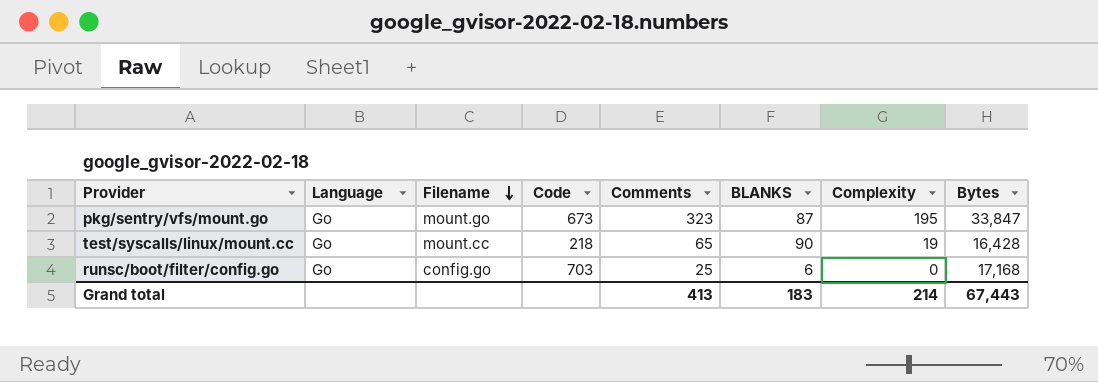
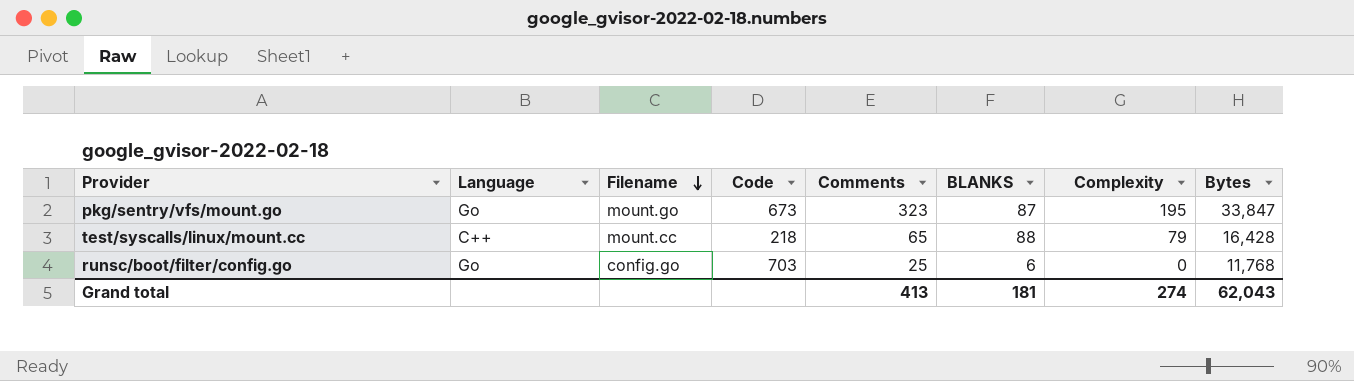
test/syscalls/linux/mount.cc | Language: Go -> C++
test/syscalls/linux/mount.cc | BLANKS: 90 -> 88
test/syscalls/linux/mount.cc | Complexity: 19 -> 79
runsc/boot/filter/config.go | Bytes: 17,168 -> 11,768
Grand total | BLANKS: 183 -> 181
Grand total | Complexity: 214 -> 274
Grand total | Bytes: 67,443 -> 62,043

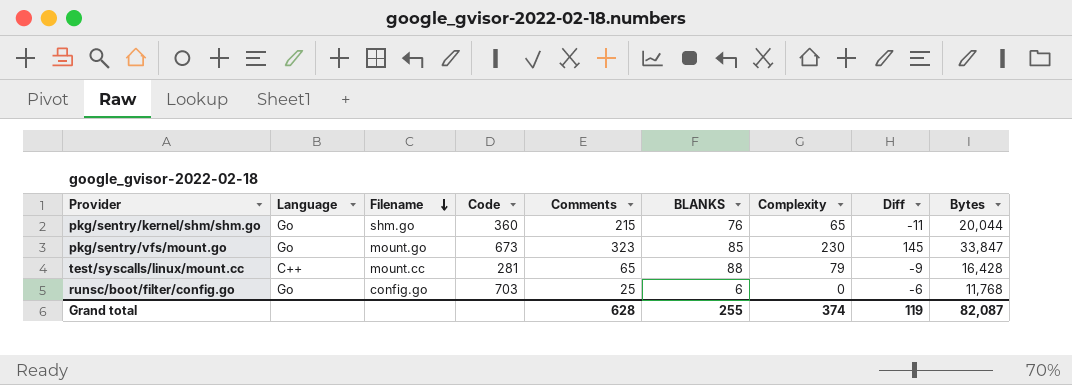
column Diff | formula: none -> [Complexity] - [BLANKS]
row pkg/sentry/kernel/shm/shm.go: none -> Go | shm.go | 360 | 215 | 76 | 65 | -11 | 20,044
pkg/sentry/vfs/mount.go | BLANKS: 87 -> 85
pkg/sentry/vfs/mount.go | Complexity: 195 -> 230
test/syscalls/linux/mount.cc | Code: 218 -> 281
Grand total | Comments: 413 -> 628
Grand total | BLANKS: 181 -> 255
Grand total | Complexity: 274 -> 374
Grand total | Bytes: 62,043 -> 82,087

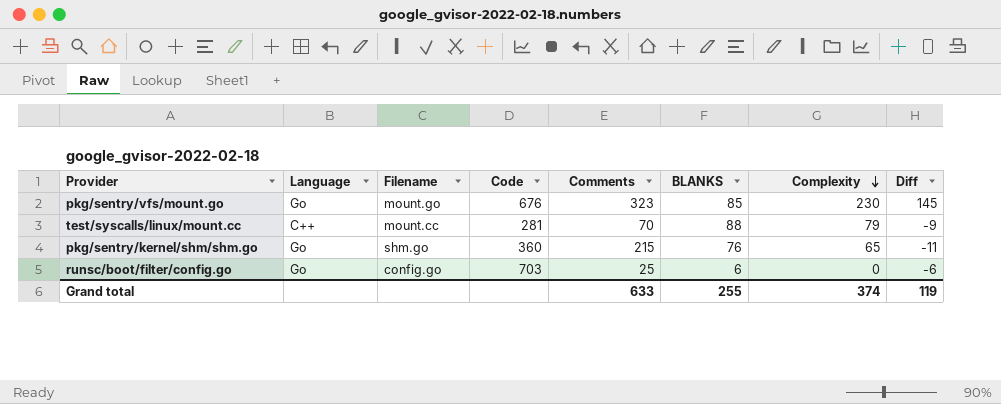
row order: Filename descending -> Complexity descending
column Bytes | position: 9 -> none
pkg/sentry/vfs/mount.go | Code: 673 -> 676
test/syscalls/linux/mount.cc | Comments: 65 -> 70
Grand total | Comments: 628 -> 633

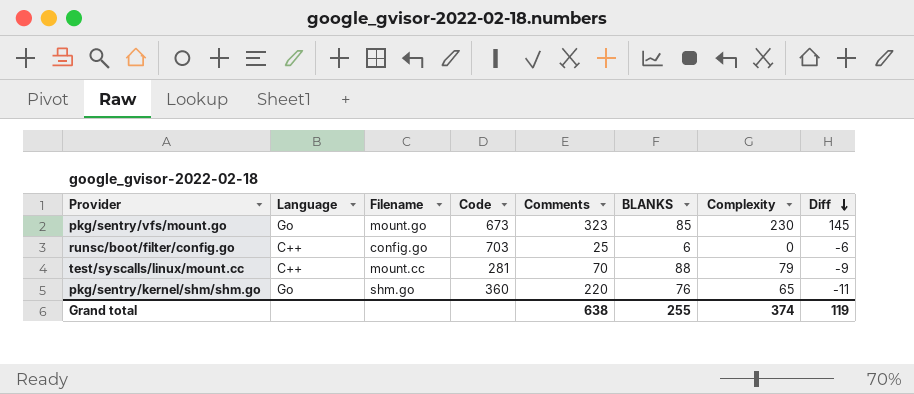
row order: Complexity descending -> Diff descending
pkg/sentry/vfs/mount.go | Code: 676 -> 673
runsc/boot/filter/config.go | Language: Go -> C++
pkg/sentry/kernel/shm/shm.go | Comments: 215 -> 220
Grand total | Comments: 633 -> 638

